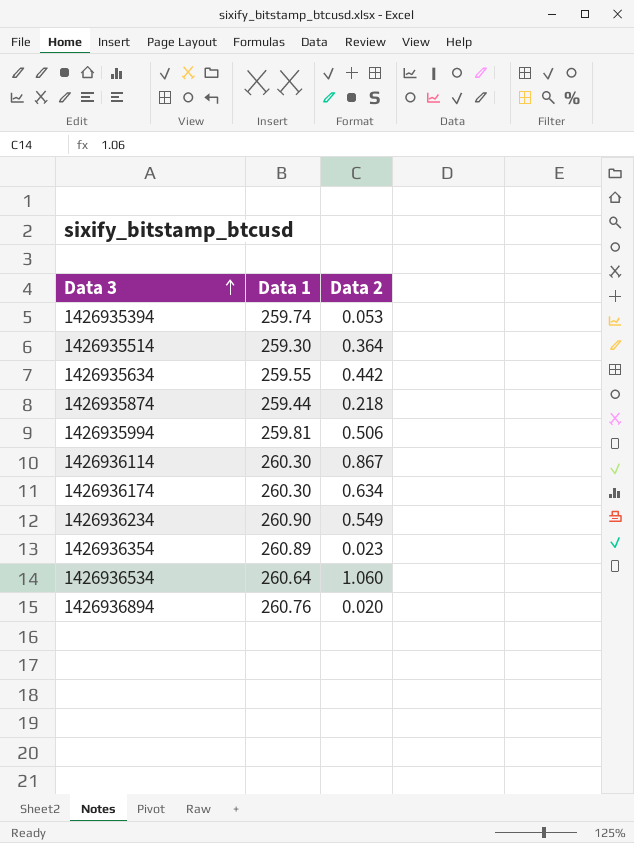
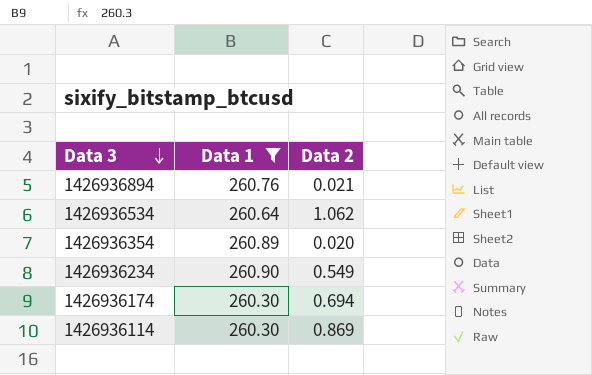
filter: none -> Data 1 >= 260.30
row order: Data 3 ascending -> Data 3 descending
1426936894 | Data 2: 0.020 -> 0.021
1426936534 | Data 2: 1.060 -> 1.062
1426936354 | Data 2: 0.023 -> 0.020
1426936174 | Data 2: 0.634 -> 0.694
1426936114 | Data 2: 0.867 -> 0.869

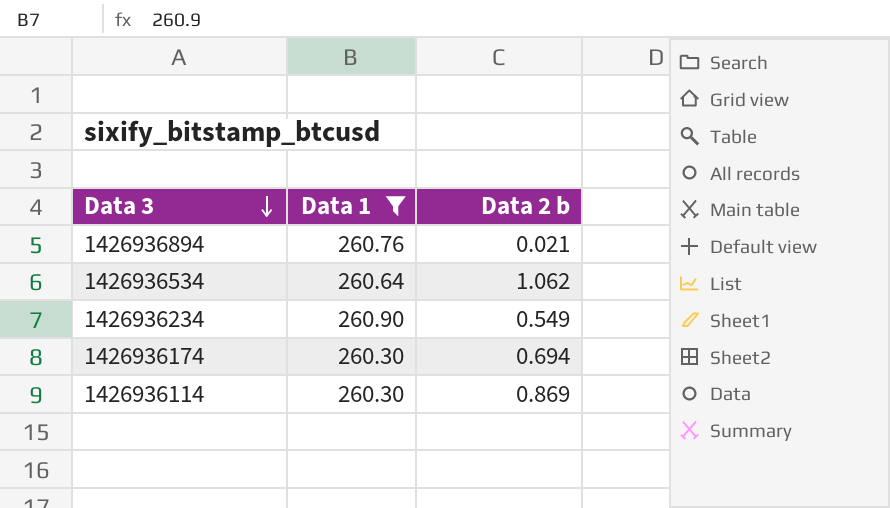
column name: Data 2 -> Data 2 b
row 1426936354: 260.89 | 0.020 -> none

